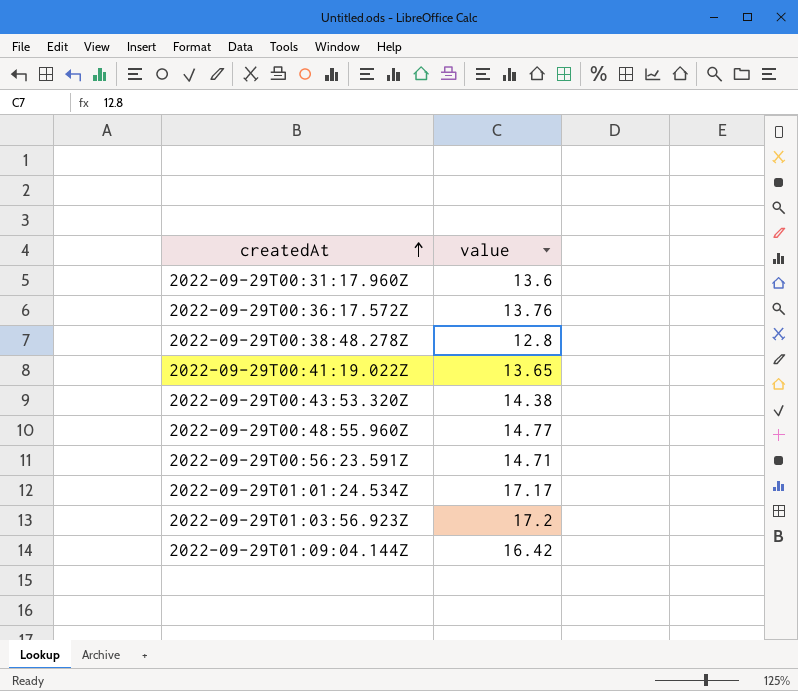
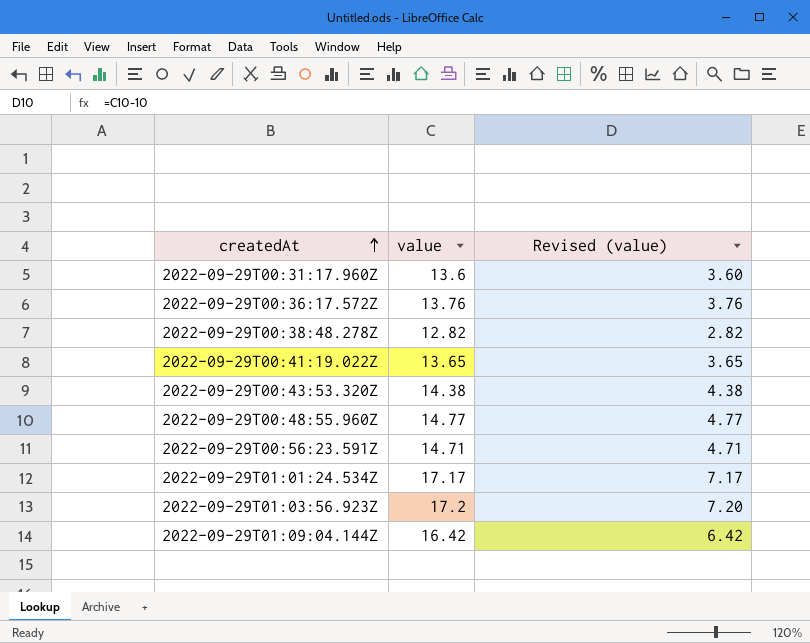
column Revised (value) | formula: none -> [value] - 10
2022-09-29T00:38:48.278Z | value: 12.8 -> 12.82

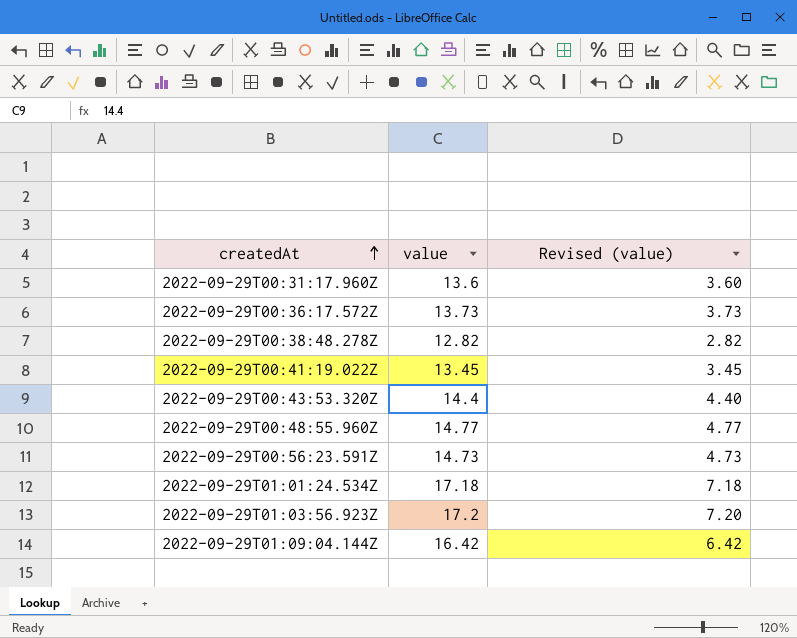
2022-09-29T00:36:17.572Z | value: 13.76 -> 13.73
2022-09-29T00:36:17.572Z | Revised (value): 3.76 -> 3.73
2022-09-29T00:41:19.022Z | value: 13.65 -> 13.45
2022-09-29T00:41:19.022Z | Revised (value): 3.65 -> 3.45
2022-09-29T00:43:53.320Z | value: 14.38 -> 14.4
2022-09-29T00:43:53.320Z | Revised (value): 4.38 -> 4.40
2022-09-29T00:56:23.591Z | value: 14.71 -> 14.73
2022-09-29T00:56:23.591Z | Revised (value): 4.71 -> 4.73
2022-09-29T01:01:24.534Z | value: 17.17 -> 17.18
2022-09-29T01:01:24.534Z | Revised (value): 7.17 -> 7.18

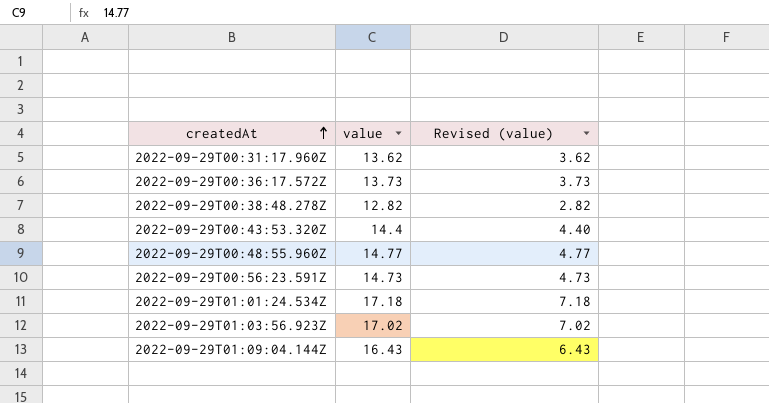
row 2022-09-29T00:41:19.022Z: 13.45 | 3.45 -> none
2022-09-29T00:31:17.960Z | value: 13.6 -> 13.62
2022-09-29T00:31:17.960Z | Revised (value): 3.60 -> 3.62
2022-09-29T01:03:56.923Z | value: 17.2 -> 17.02
2022-09-29T01:03:56.923Z | Revised (value): 7.20 -> 7.02
2022-09-29T01:09:04.144Z | value: 16.42 -> 16.43
2022-09-29T01:09:04.144Z | Revised (value): 6.42 -> 6.43

